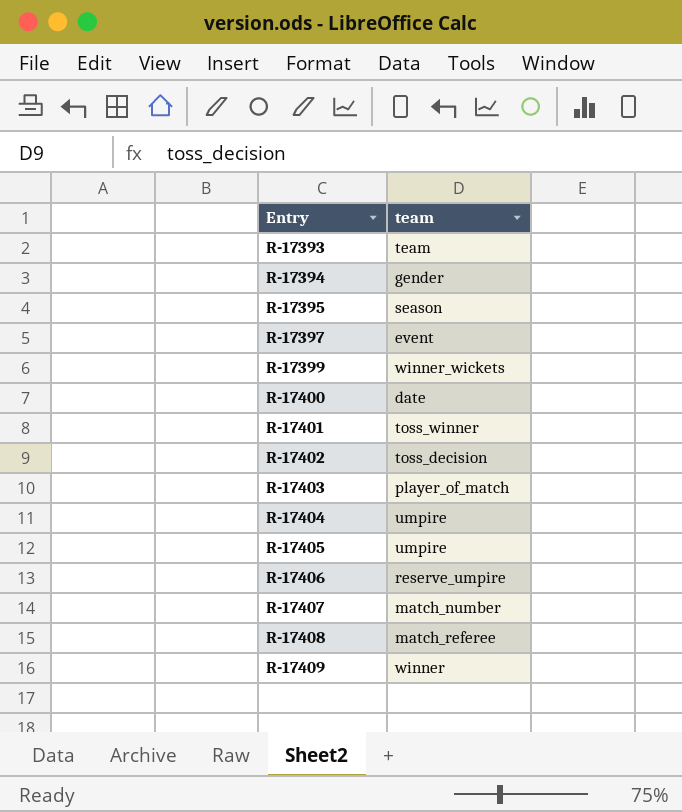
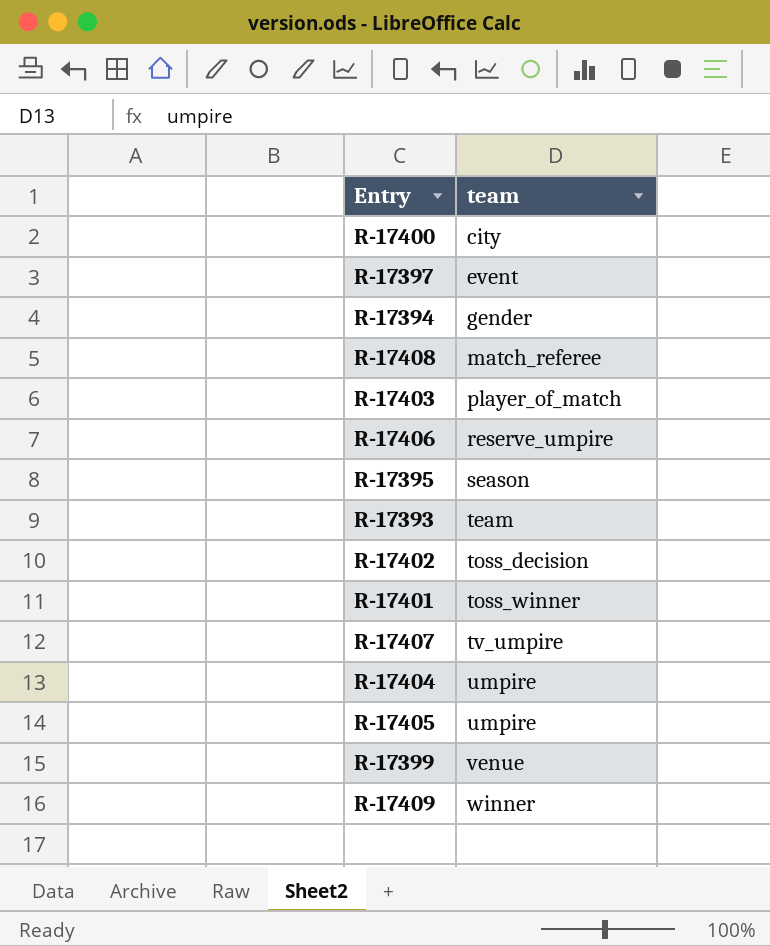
row order: Entry ascending -> team ascending
R-17400 | team: date -> city
R-17407 | team: match_number -> tv_umpire
R-17399 | team: winner_wickets -> venue

